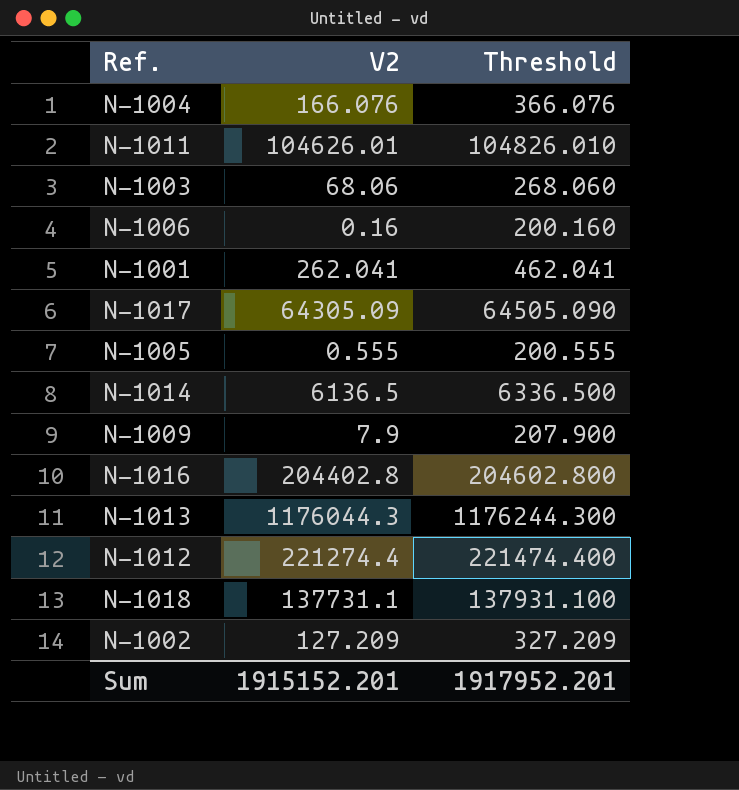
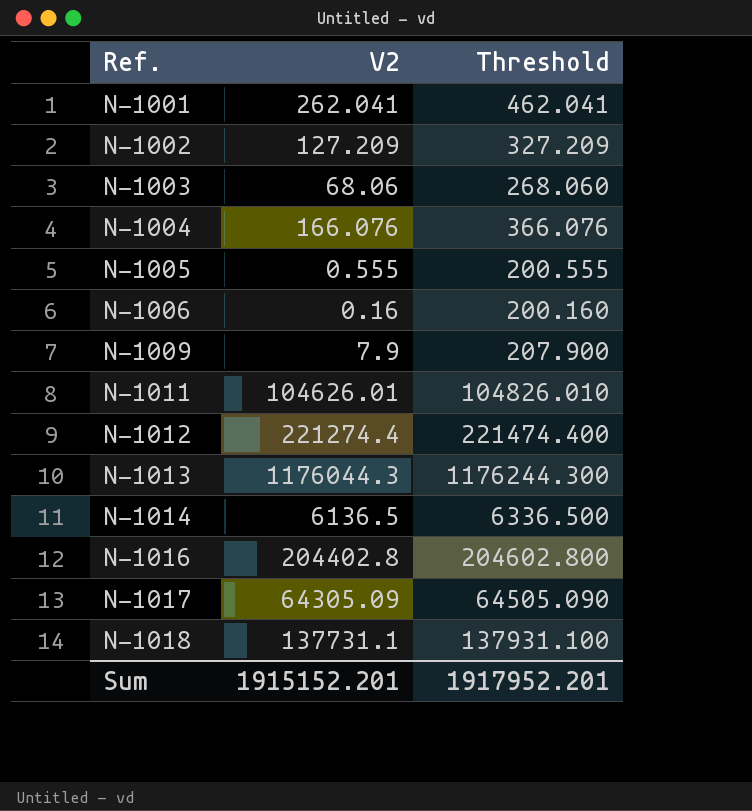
row order: none -> Ref. ascending

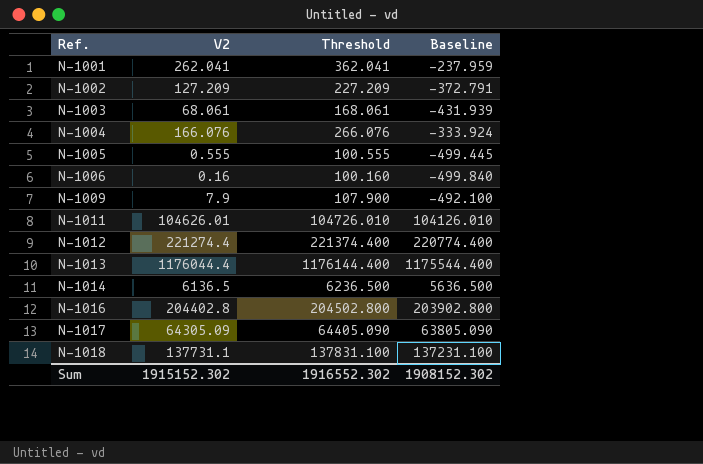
column Threshold | formula: [V2] + 200 -> [V2] + 100
column Baseline | formula: none -> [V2] - 500
N-1003 | V2: 68.06 -> 68.061
N-1013 | V2: 1176044.3 -> 1176044.4
Sum | V2: 1915152.201 -> 1915152.302
Sum | Threshold: 1917952.201 -> 1916552.302

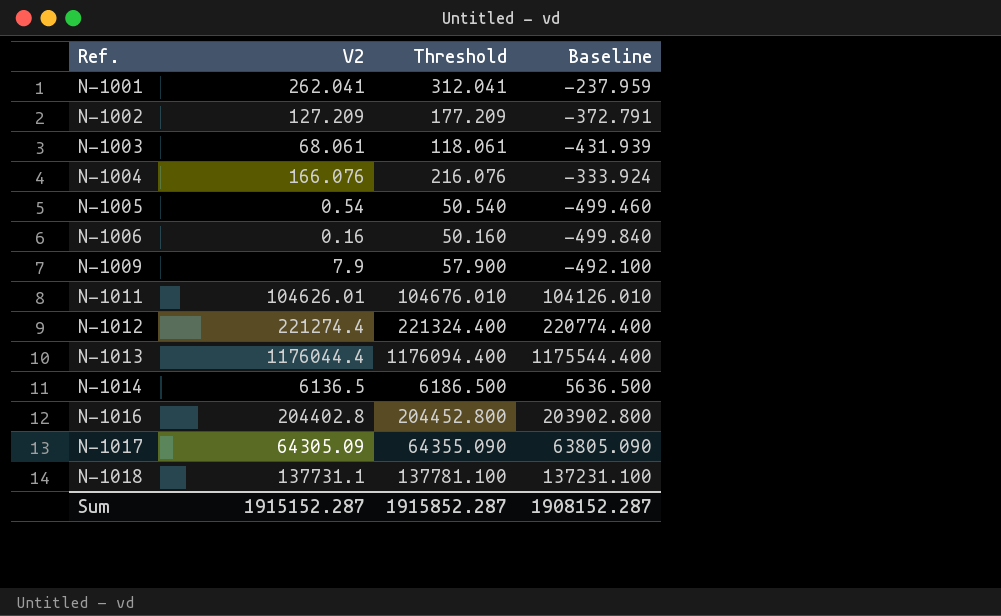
column Threshold | formula: [V2] + 100 -> [V2] + 50
N-1005 | V2: 0.555 -> 0.54
N-1005 | Baseline: -499.445 -> -499.460
Sum | V2: 1915152.302 -> 1915152.287
Sum | Threshold: 1916552.302 -> 1915852.287
Sum | Baseline: 1908152.302 -> 1908152.287

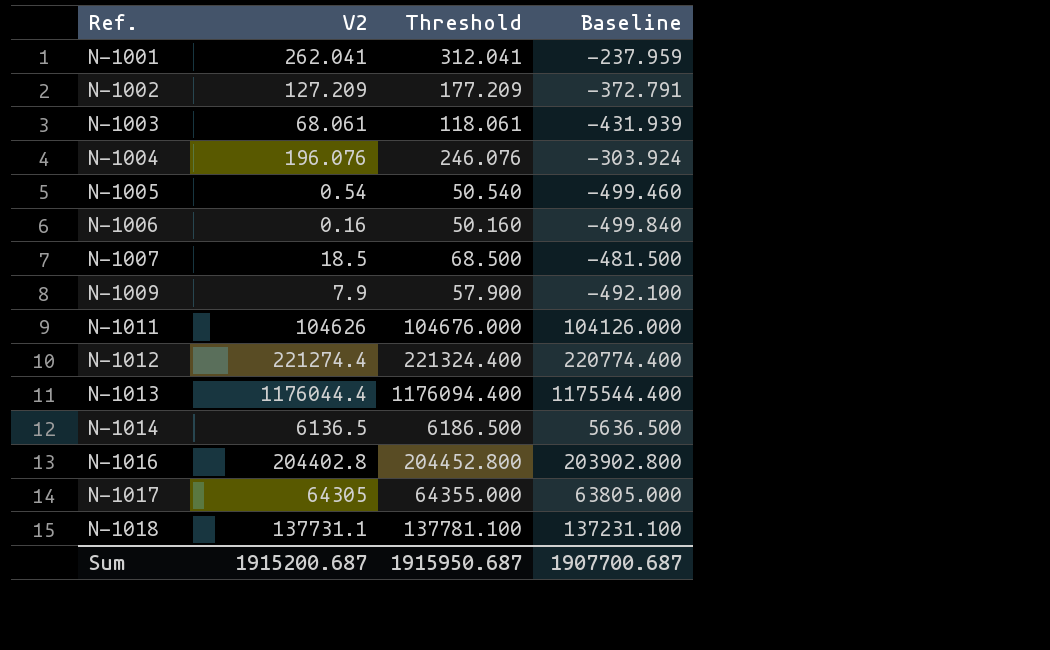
N-1004 | V2: 166.076 -> 196.076
N-1004 | Threshold: 216.076 -> 246.076
N-1004 | Baseline: -333.924 -> -303.924
row N-1007: none -> 18.5 | 68.500 | -481.500
N-1011 | V2: 104626.01 -> 104626
N-1011 | Threshold: 104676.010 -> 104676.000
N-1011 | Baseline: 104126.010 -> 104126.000
N-1017 | V2: 64305.09 -> 64305
N-1017 | Threshold: 64355.090 -> 64355.000
N-1017 | Baseline: 63805.090 -> 63805.000
Sum | V2: 1915152.287 -> 1915200.687
Sum | Threshold: 1915852.287 -> 1915950.687
Sum | Baseline: 1908152.287 -> 1907700.687

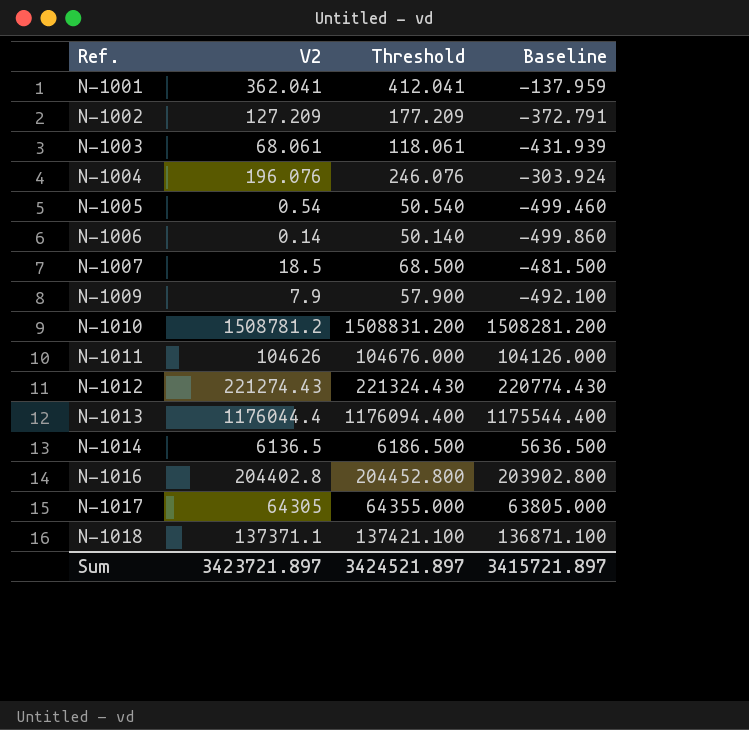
N-1001 | V2: 262.041 -> 362.041
N-1001 | Threshold: 312.041 -> 412.041
N-1001 | Baseline: -237.959 -> -137.959
N-1006 | V2: 0.16 -> 0.14
N-1006 | Threshold: 50.160 -> 50.140
N-1006 | Baseline: -499.840 -> -499.860
row N-1010: none -> 1508781.2 | 1508831.200 | 1508281.200
N-1012 | V2: 221274.4 -> 221274.43
N-1012 | Threshold: 221324.400 -> 221324.430
N-1012 | Baseline: 220774.400 -> 220774.430
N-1018 | V2: 137731.1 -> 137371.1
N-1018 | Threshold: 137781.100 -> 137421.100
N-1018 | Baseline: 137231.100 -> 136871.100
Sum | V2: 1915200.687 -> 3423721.897
Sum | Threshold: 1915950.687 -> 3424521.897
Sum | Baseline: 1907700.687 -> 3415721.897

